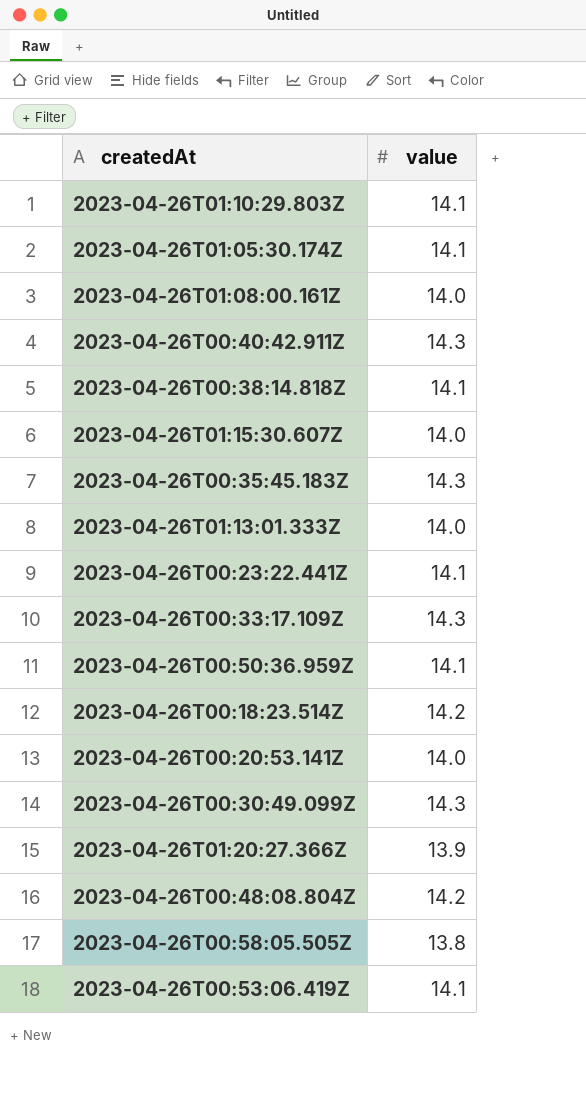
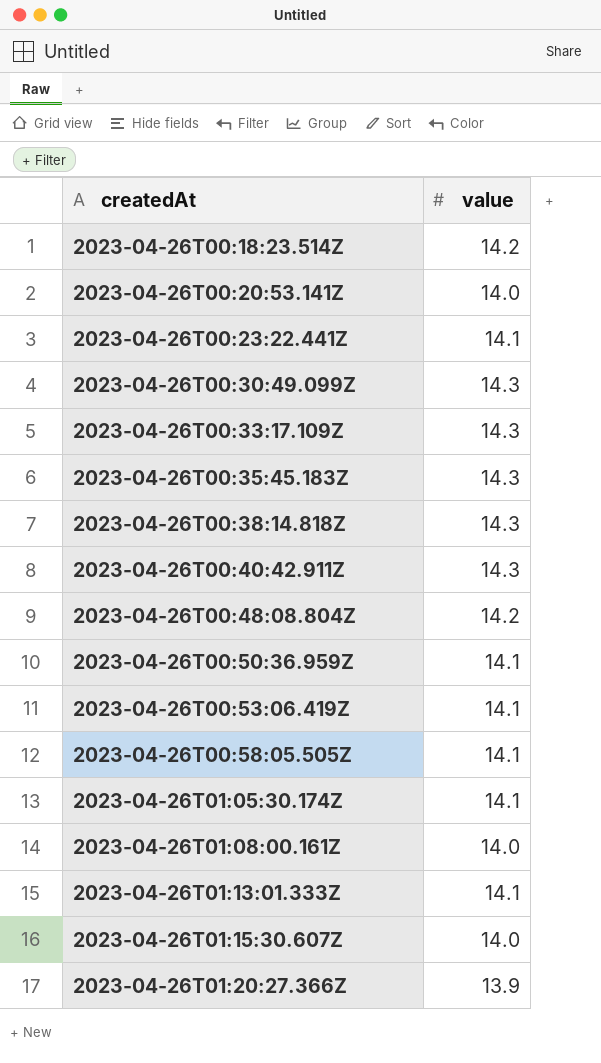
row order: none -> createdAt ascending
row 2023-04-26T01:10:29.803Z: 14.1 -> none
2023-04-26T00:38:14.818Z | value: 14.1 -> 14.3
2023-04-26T00:58:05.505Z | value: 13.8 -> 14.1
2023-04-26T01:13:01.333Z | value: 14.0 -> 14.1

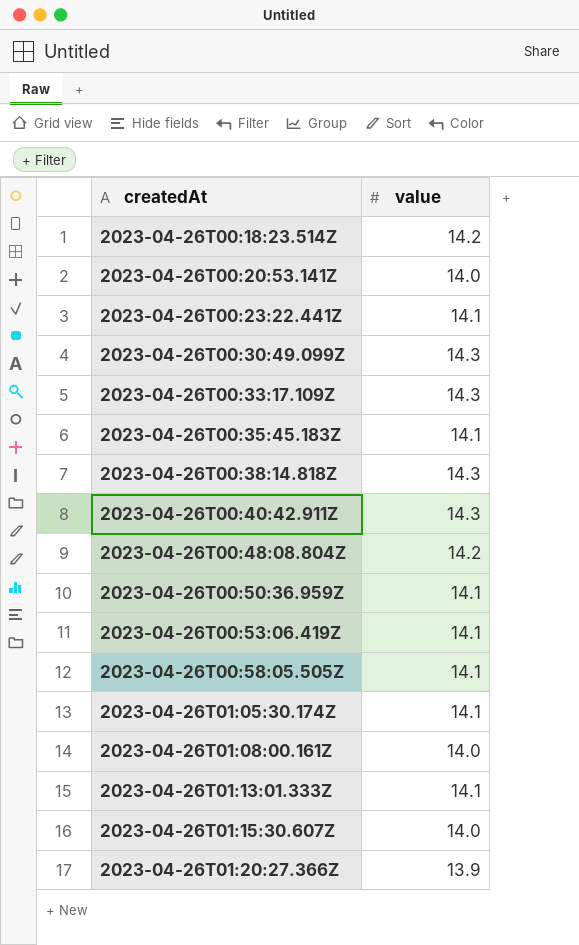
2023-04-26T00:35:45.183Z | value: 14.3 -> 14.1

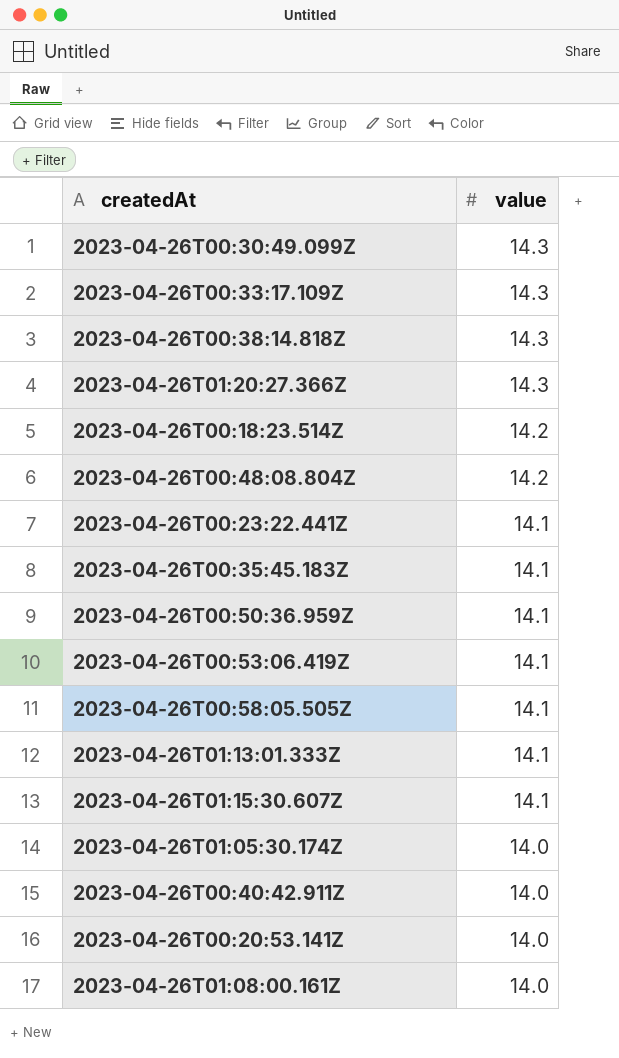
row order: createdAt ascending -> value descending
2023-04-26T01:20:27.366Z | value: 13.9 -> 14.3
2023-04-26T01:15:30.607Z | value: 14.0 -> 14.1
2023-04-26T01:05:30.174Z | value: 14.1 -> 14.0
2023-04-26T00:40:42.911Z | value: 14.3 -> 14.0

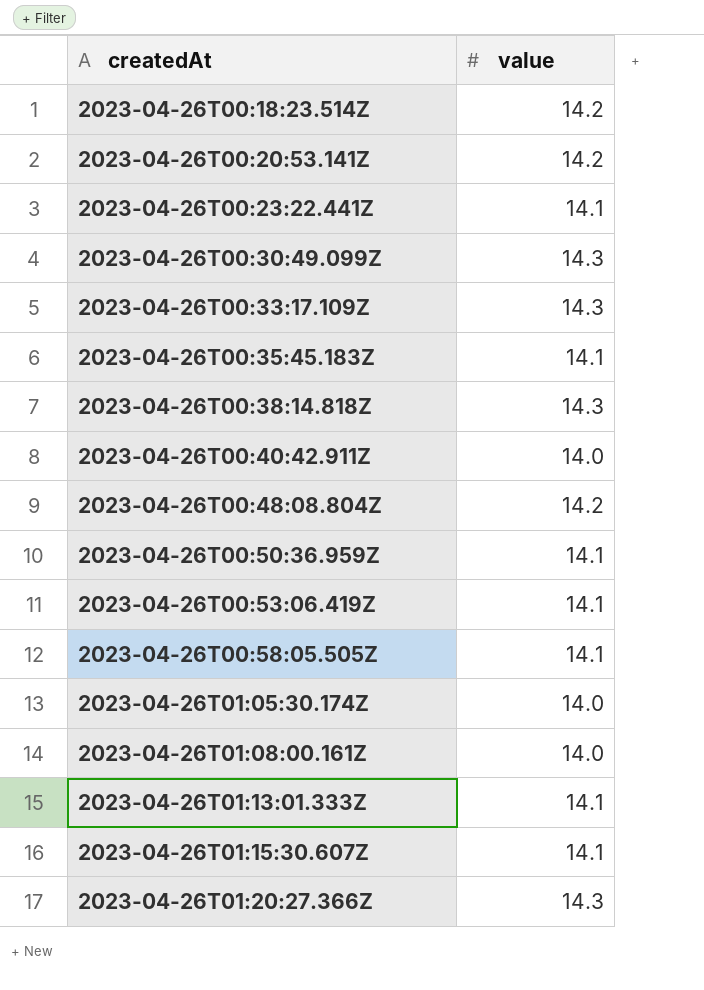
row order: value descending -> createdAt ascending
2023-04-26T00:20:53.141Z | value: 14.0 -> 14.2

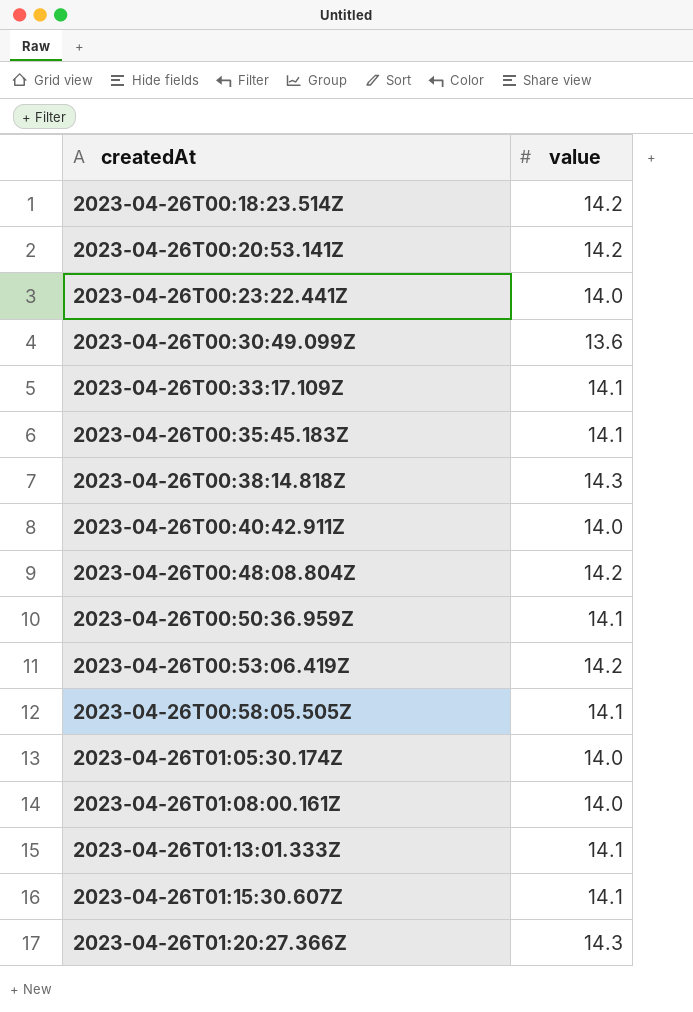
2023-04-26T00:23:22.441Z | value: 14.1 -> 14.0
2023-04-26T00:30:49.099Z | value: 14.3 -> 13.6
2023-04-26T00:33:17.109Z | value: 14.3 -> 14.1
2023-04-26T00:53:06.419Z | value: 14.1 -> 14.2

